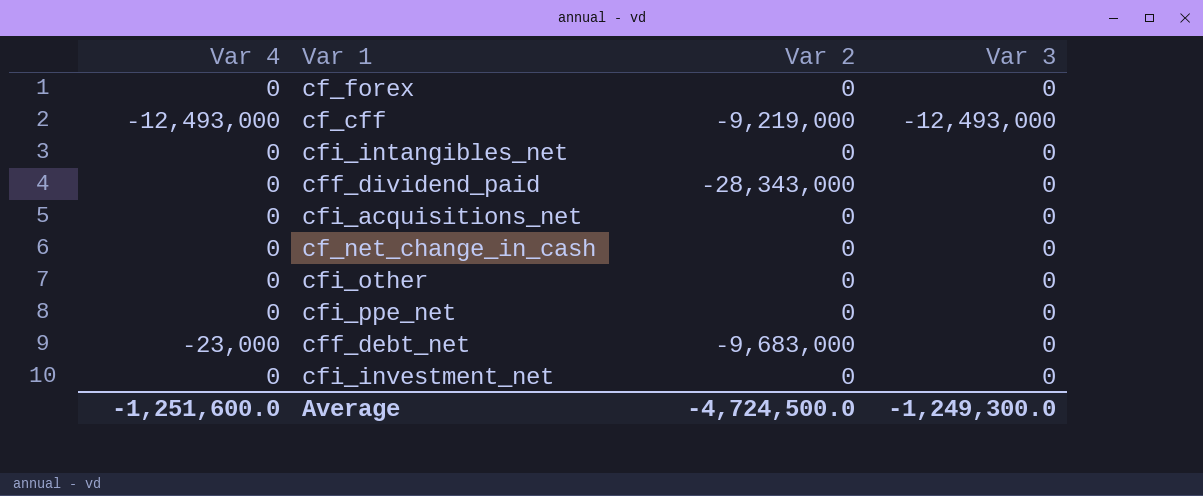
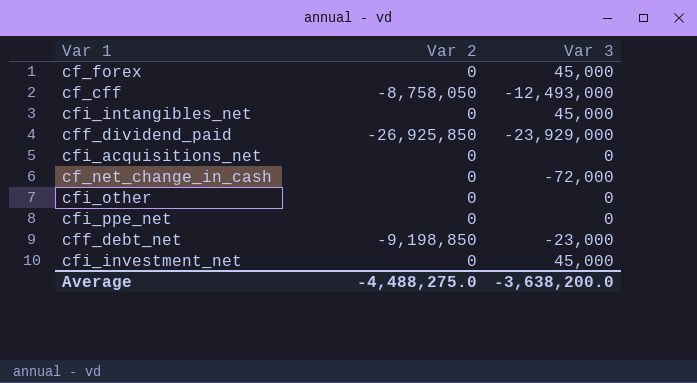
column Var 4 | position: 1 -> none
cf_forex | Var 3: 0 -> 45,000
cf_cff | Var 2: -9,219,000 -> -8,758,050
cfi_intangibles_net | Var 3: 0 -> 45,000
cff_dividend_paid | Var 2: -28,343,000 -> -26,925,850
cff_dividend_paid | Var 3: 0 -> -23,929,000
cf_net_change_in_cash | Var 3: 0 -> -72,000
cff_debt_net | Var 2: -9,683,000 -> -9,198,850
cff_debt_net | Var 3: 0 -> -23,000
cfi_investment_net | Var 3: 0 -> 45,000
Average | Var 2: -4,724,500.0 -> -4,488,275.0
Average | Var 3: -1,249,300.0 -> -3,638,200.0

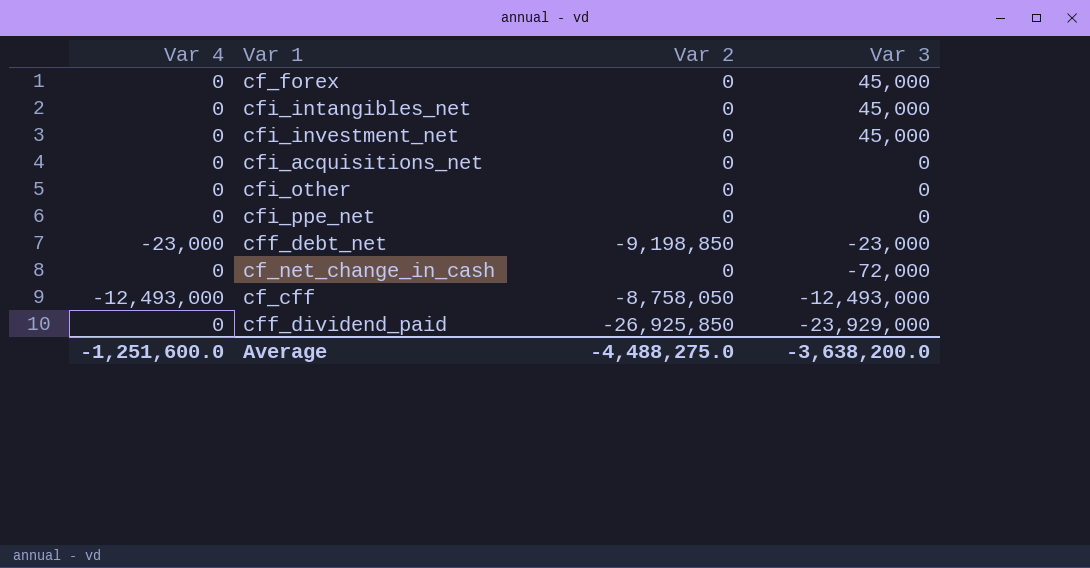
row order: none -> Var 3 descending
column Var 4 | position: none -> 1

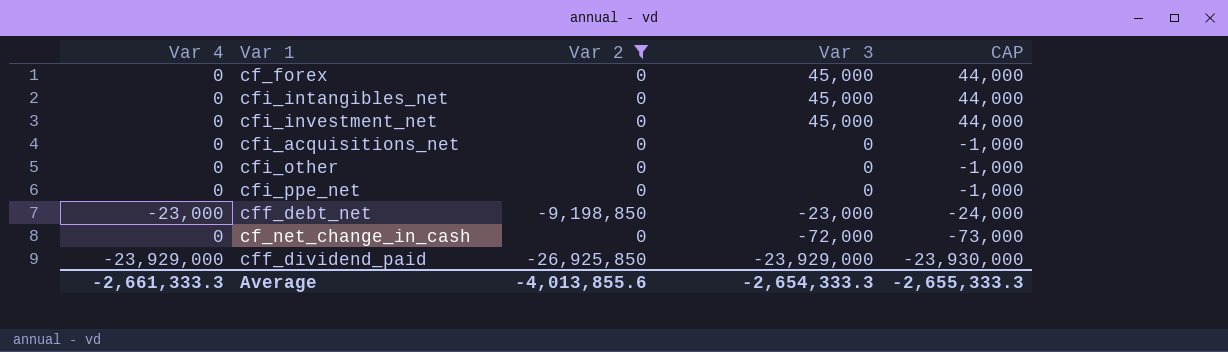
filter: none -> Var 2 != -8,758,050
column CAP | formula: none -> [Var 3] - 1000
cff_dividend_paid | Var 4: 0 -> -23,929,000
Average | Var 4: -1,251,600.0 -> -2,661,333.3
Average | Var 2: -4,488,275.0 -> -4,013,855.6
Average | Var 3: -3,638,200.0 -> -2,654,333.3

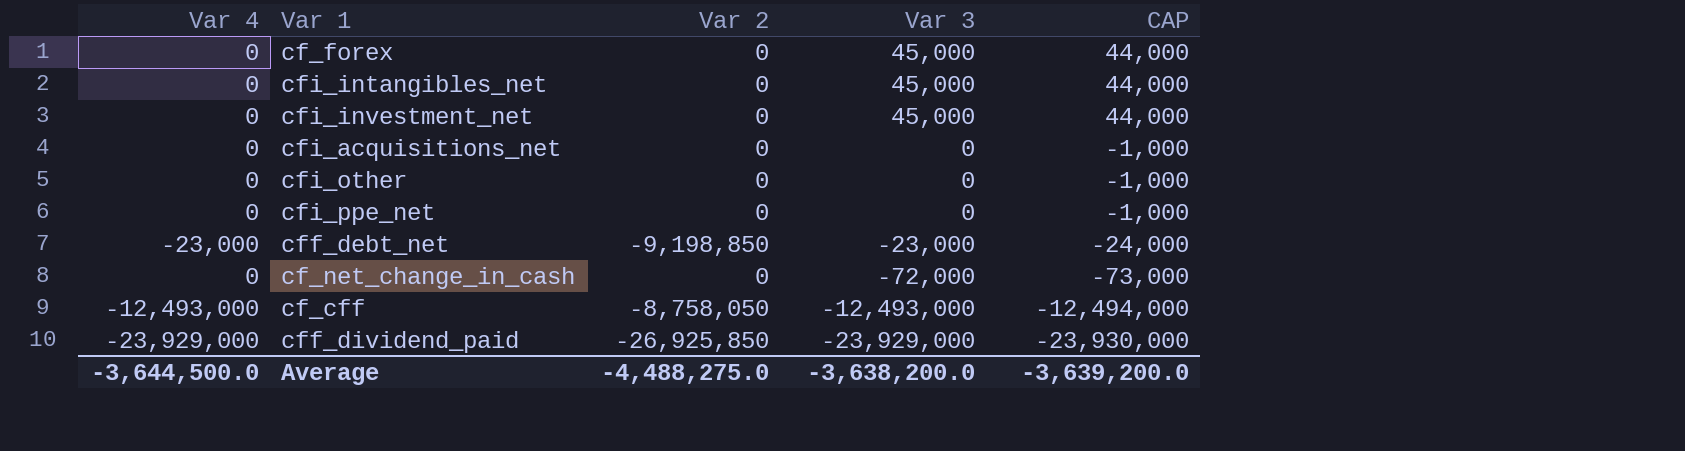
filter: Var 2 != -8,758,050 -> none
Average | Var 4: -2,661,333.3 -> -3,644,500.0
Average | Var 2: -4,013,855.6 -> -4,488,275.0
Average | Var 3: -2,654,333.3 -> -3,638,200.0
Average | CAP: -2,655,333.3 -> -3,639,200.0

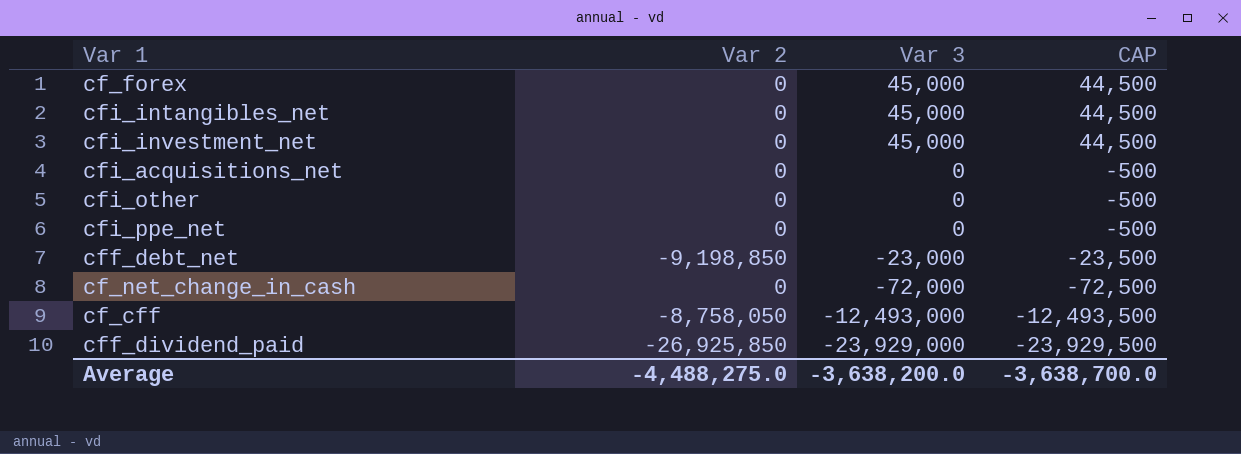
column Var 4 | position: 1 -> none
column CAP | formula: [Var 3] - 1000 -> [Var 3] - 500
Average | CAP: -3,639,200.0 -> -3,638,700.0

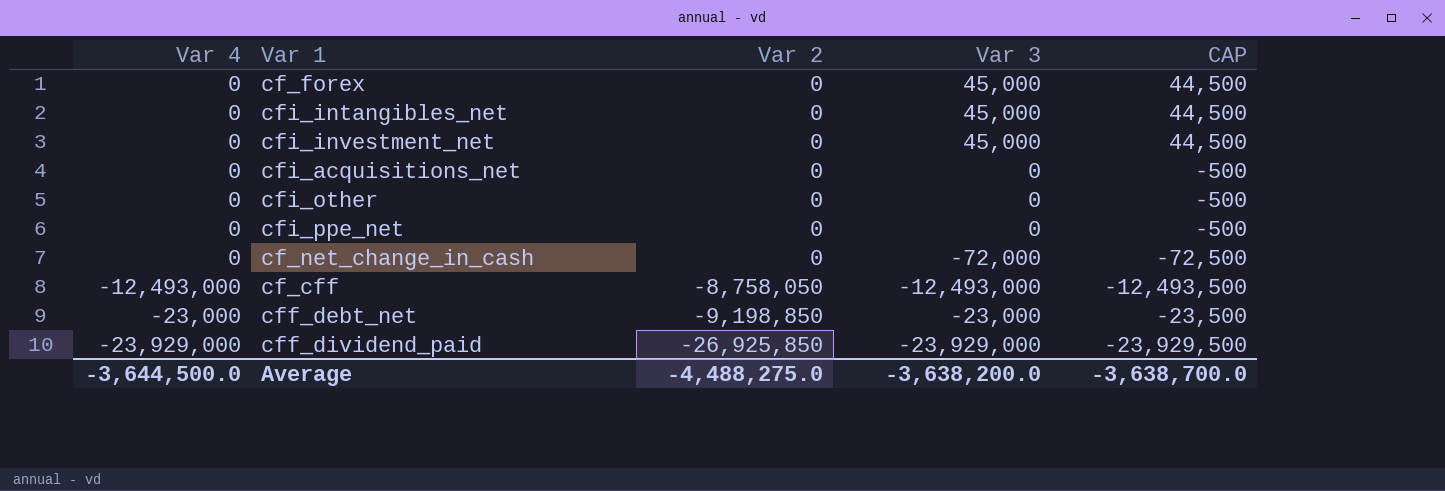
row order: Var 3 descending -> Var 2 descending
column Var 4 | position: none -> 1

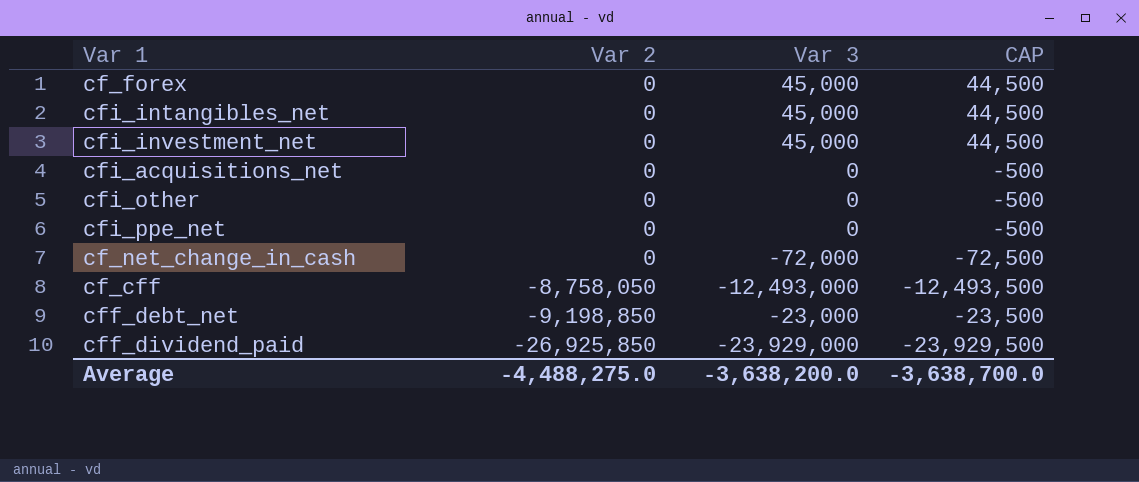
column Var 4 | position: 1 -> none

